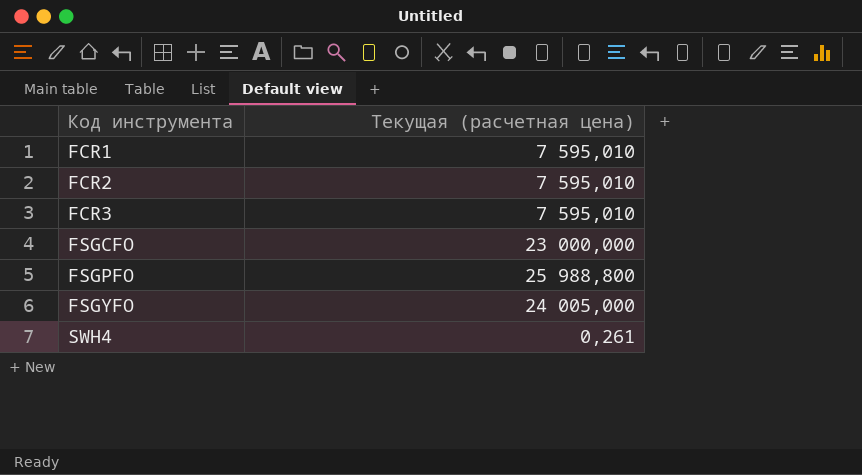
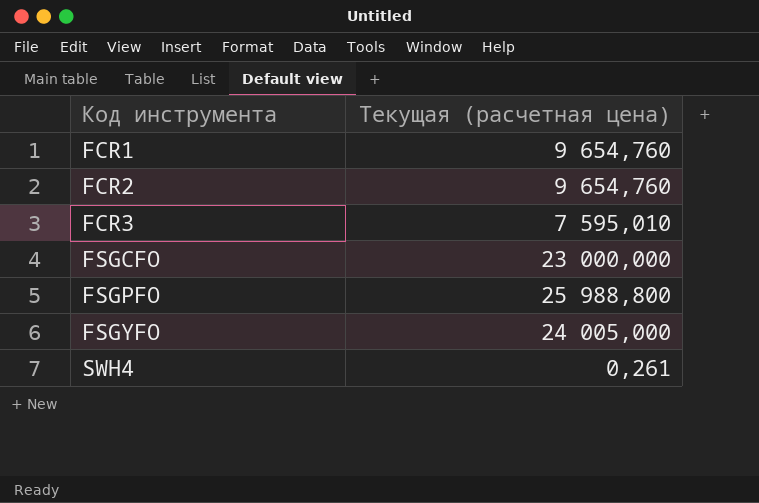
FCR1 | Текущая (расчетная цена): 7 595,010 -> 9 654,760
FCR2 | Текущая (расчетная цена): 7 595,010 -> 9 654,760

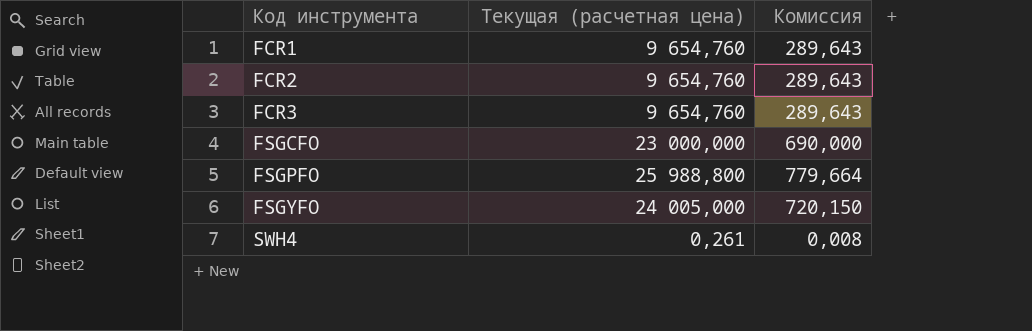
column Комиссия | formula: none -> [Текущая (расчетная цена)] * 0,03
FCR3 | Текущая (расчетная цена): 7 595,010 -> 9 654,760

